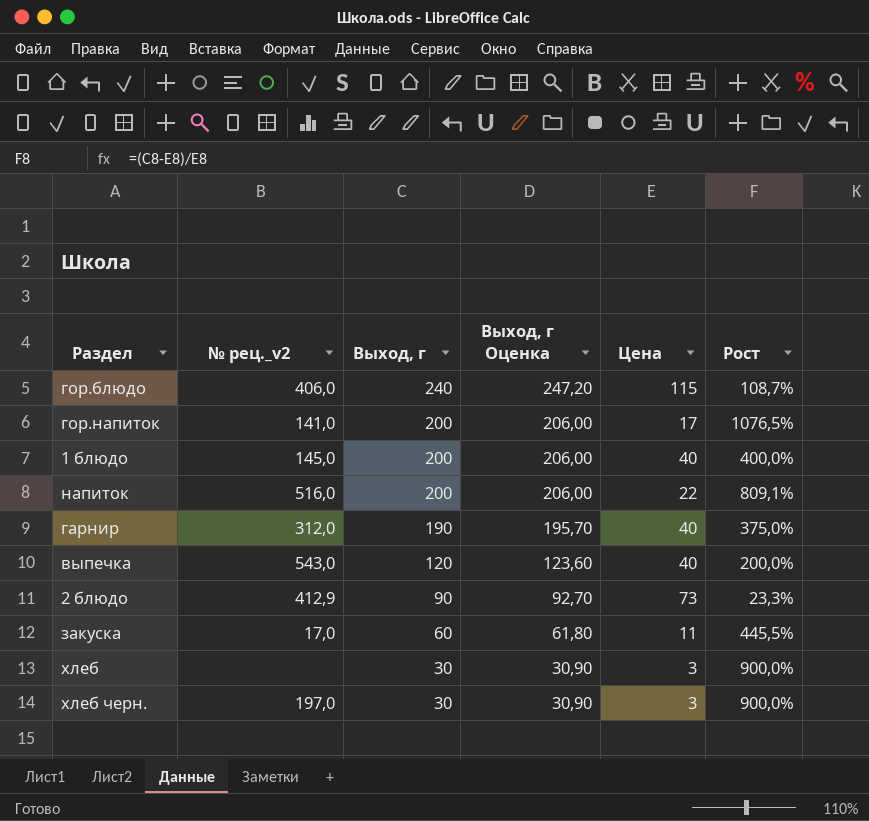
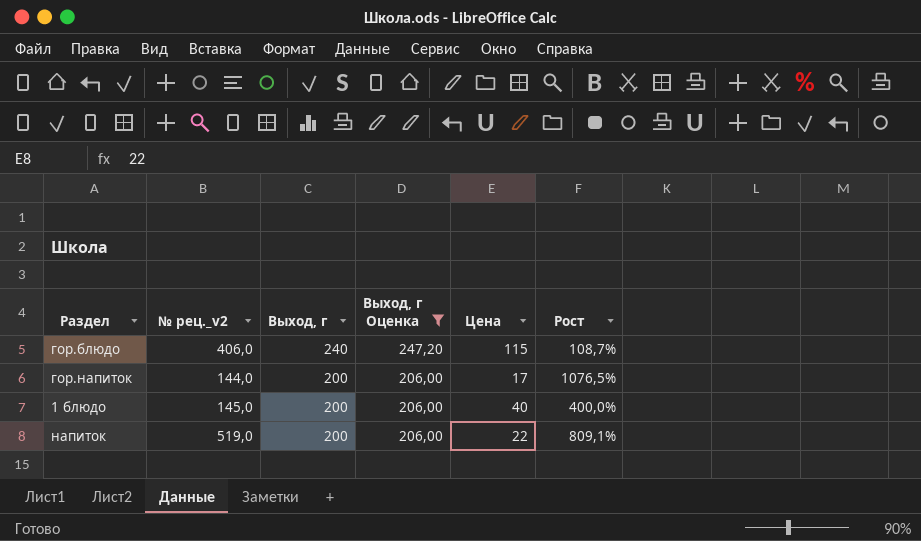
filter: none -> Выход, г Оценка >= 206,00
гор.напиток | № рец._v2: 141,0 -> 144,0
напиток | № рец._v2: 516,0 -> 519,0

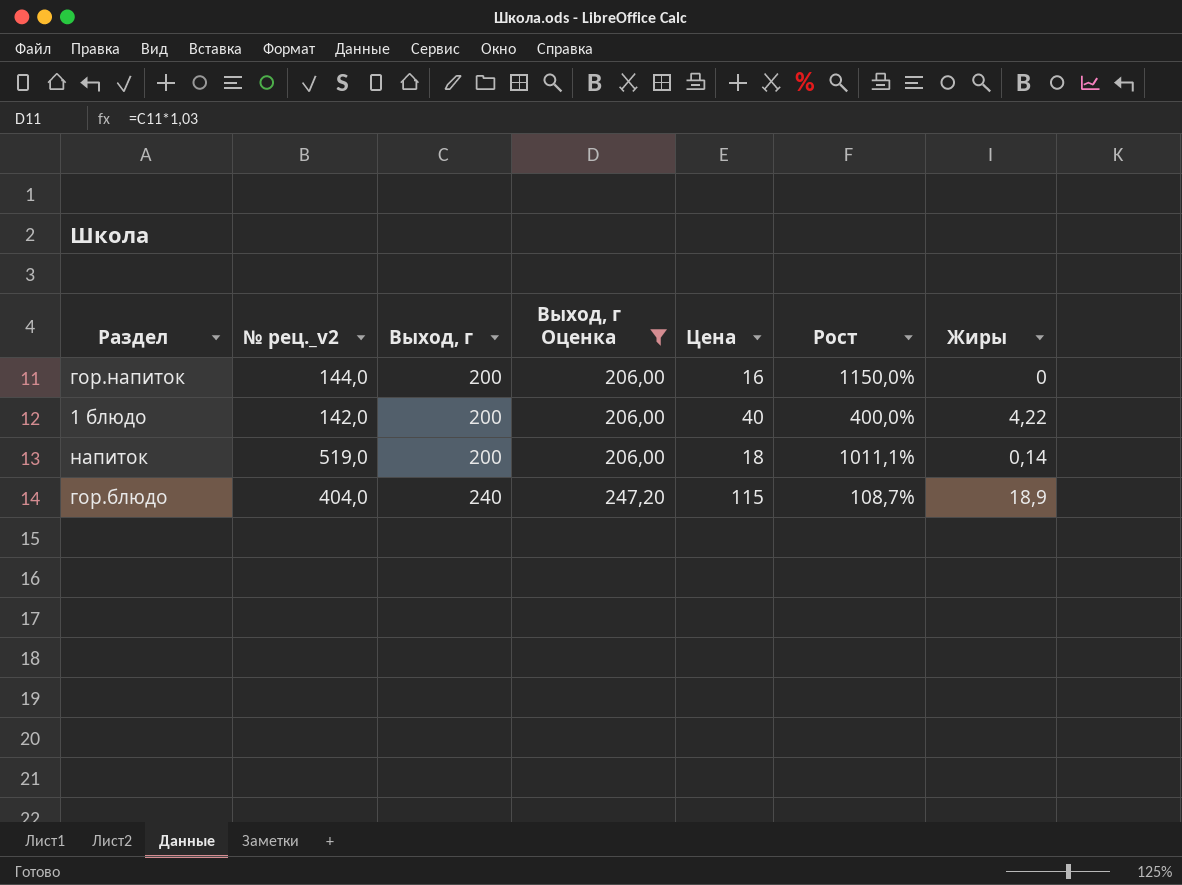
row order: Выход, г descending -> Выход, г ascending
column Жиры | position: none -> 7
гор.напиток | Цена: 17 -> 16
гор.напиток | Рост: 1076,5% -> 1150,0%
1 блюдо | № рец._v2: 145,0 -> 142,0
напиток | Цена: 22 -> 18
напиток | Рост: 809,1% -> 1011,1%
гор.блюдо | № рец._v2: 406,0 -> 404,0

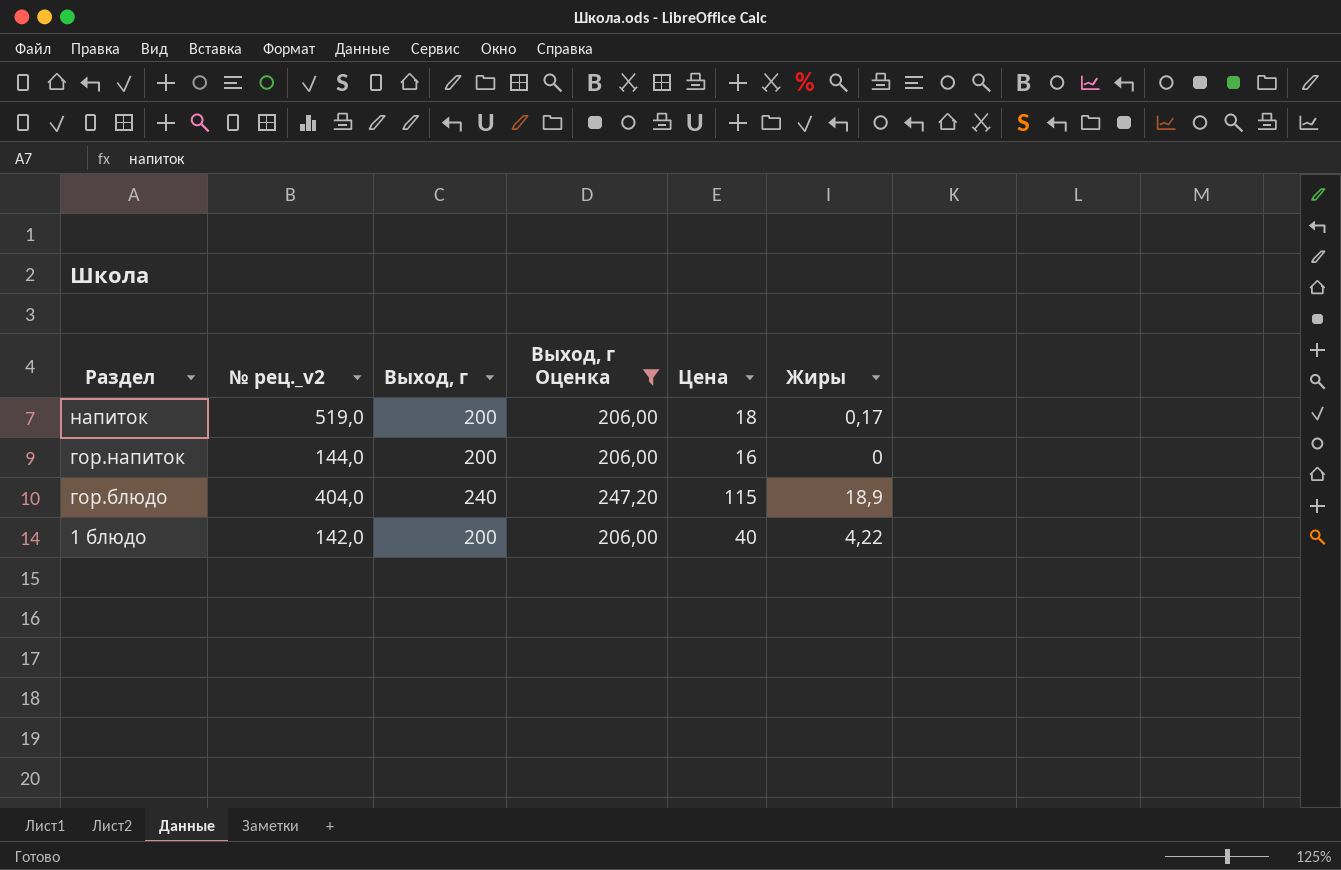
row order: Выход, г ascending -> Раздел descending
column Рост | formula: ([Выход, г] - [Цена]) / [Цена] -> none
напиток | Жиры: 0,14 -> 0,17

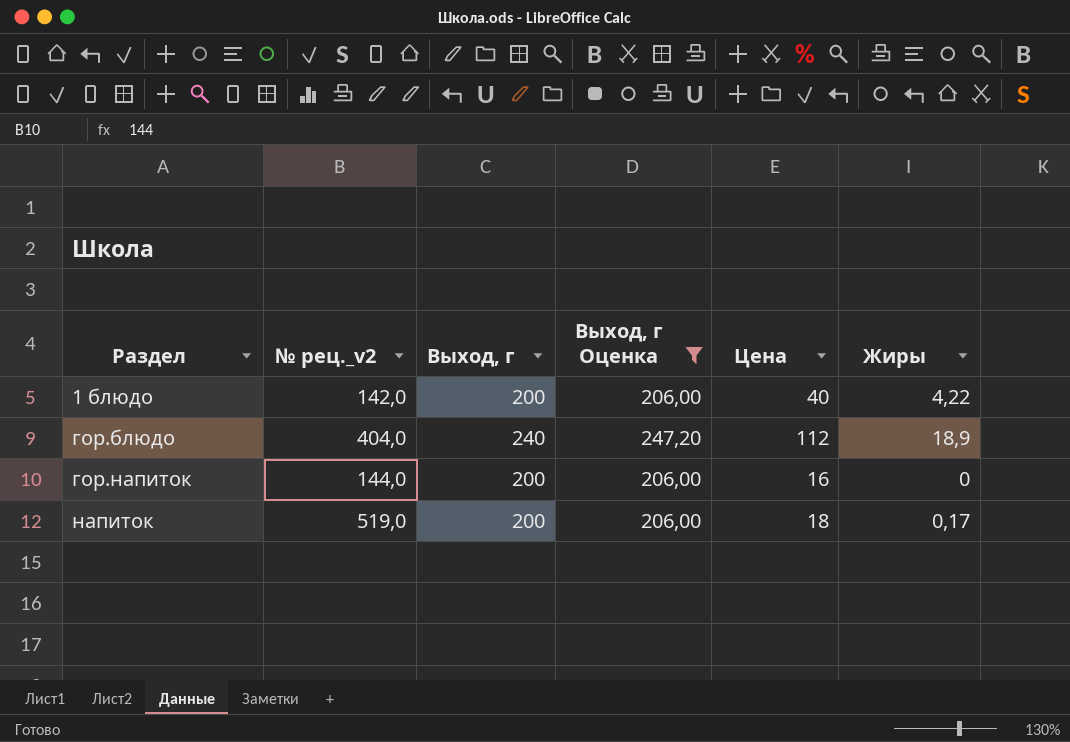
row order: Раздел descending -> Раздел ascending
гор.блюдо | Цена: 115 -> 112

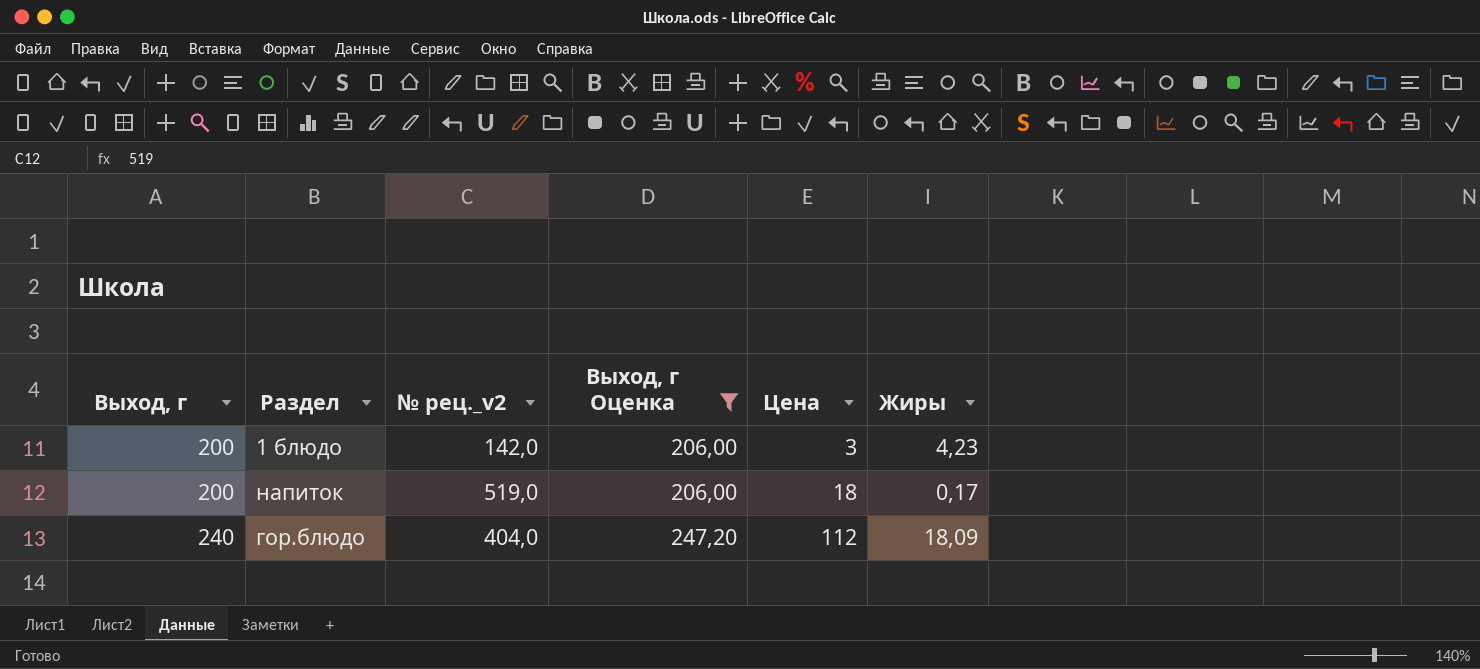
row order: Раздел ascending -> Выход, г ascending
column Выход, г | position: 3 -> 1
row гор.напиток: 144,0 | 200 | 206,00 | 16 | 0 -> none
1 блюдо | Цена: 40 -> 3
1 блюдо | Жиры: 4,22 -> 4,23
гор.блюдо | Жиры: 18,9 -> 18,09

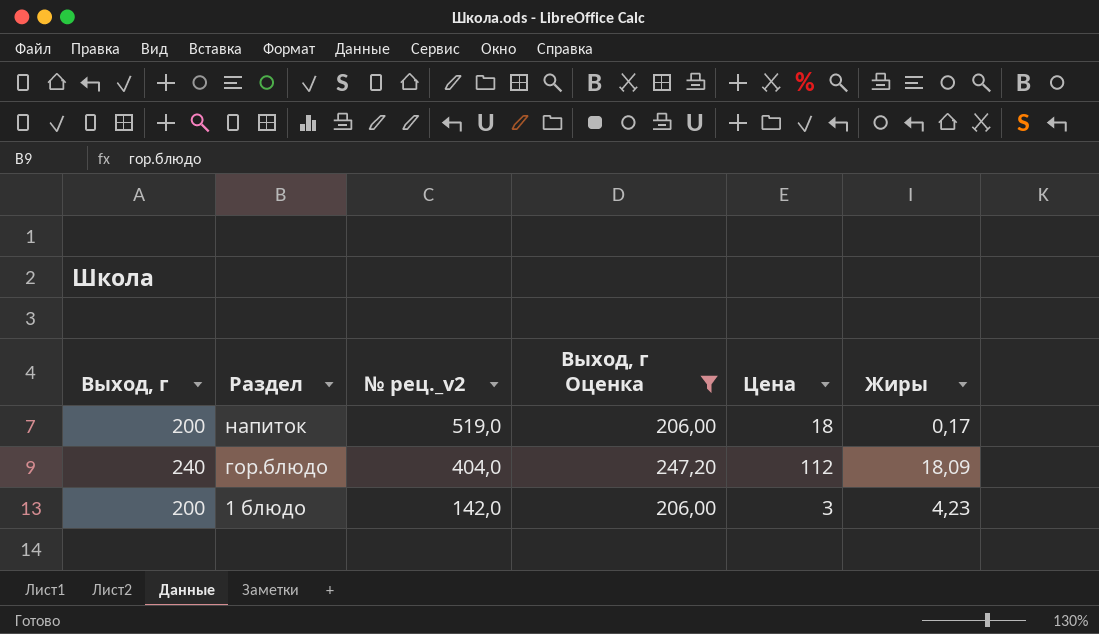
row order: Выход, г ascending -> Раздел descending

